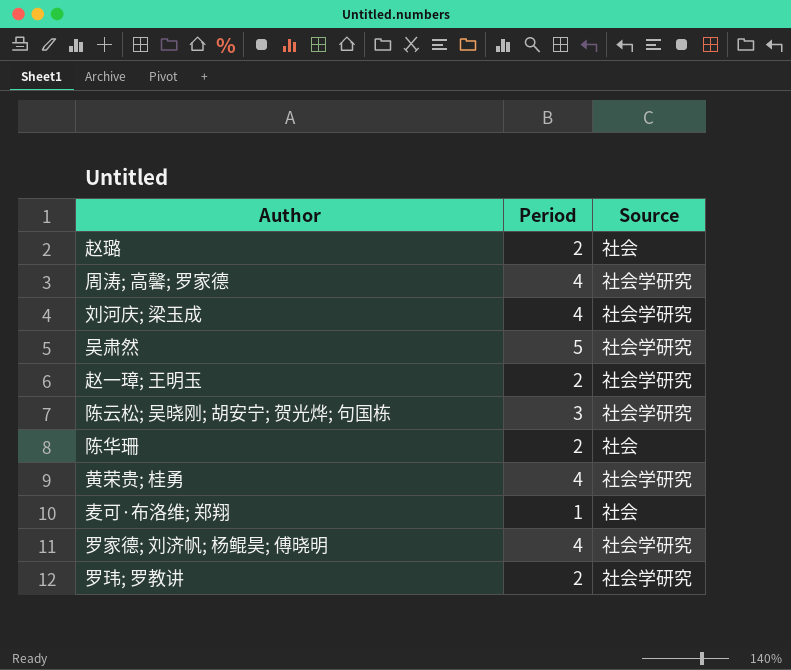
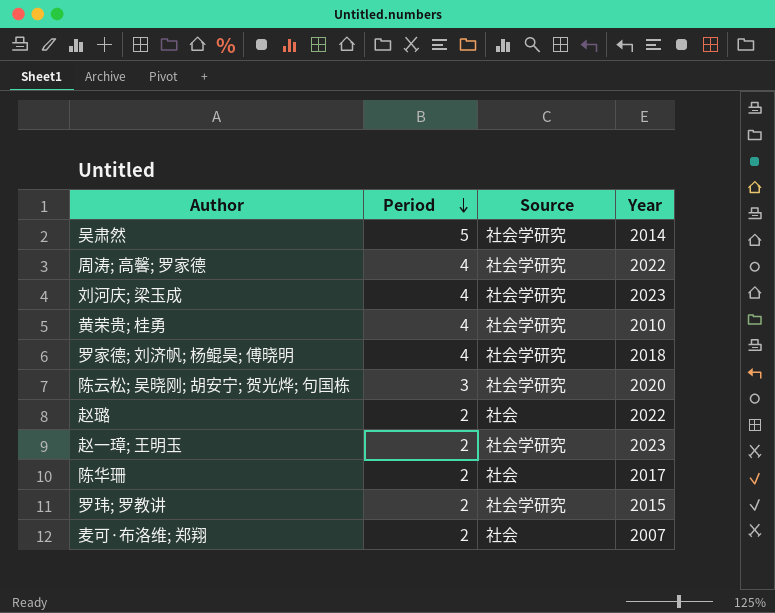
row order: none -> Period descending
column Year | position: none -> 4
麦可·布洛维; 郑翔 | Period: 1 -> 2

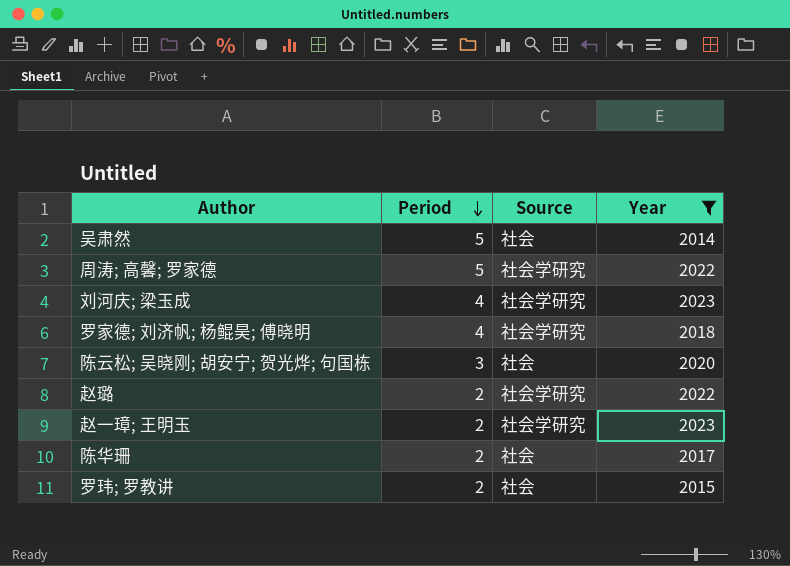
filter: none -> Year >= 2014
吴肃然 | Source: 社会学研究 -> 社会
周涛; 高馨; 罗家德 | Period: 4 -> 5
陈云松; 吴晓刚; 胡安宁; 贺光烨; 句国栋 | Source: 社会学研究 -> 社会
赵璐 | Source: 社会 -> 社会学研究
罗玮; 罗教讲 | Source: 社会学研究 -> 社会

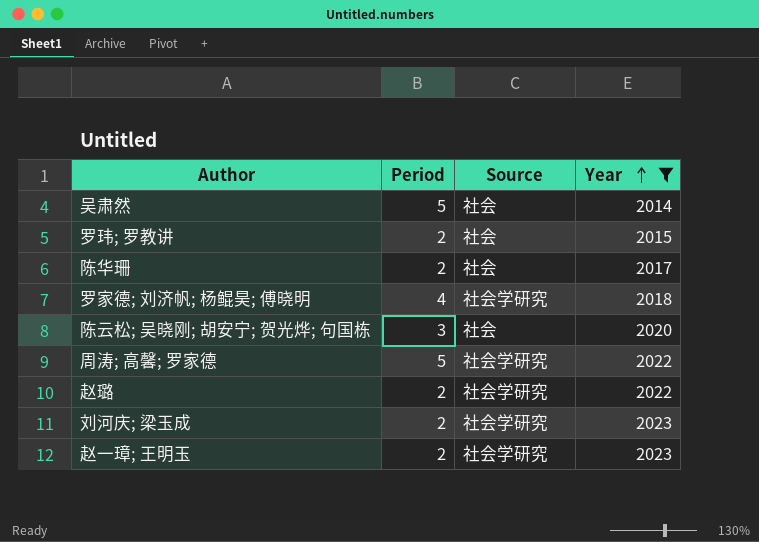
row order: Period descending -> Year ascending
刘河庆; 梁玉成 | Period: 4 -> 2

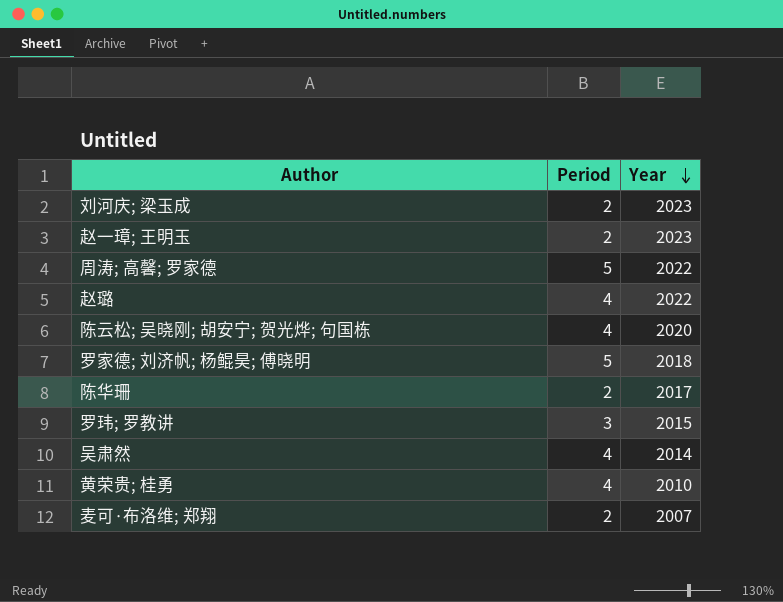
filter: Year >= 2014 -> none
row order: Year ascending -> Year descending
column Source | position: 3 -> none
赵璐 | Period: 2 -> 4
陈云松; 吴晓刚; 胡安宁; 贺光烨; 句国栋 | Period: 3 -> 4
罗家德; 刘济帆; 杨鲲昊; 傅晓明 | Period: 4 -> 5
罗玮; 罗教讲 | Period: 2 -> 3
吴肃然 | Period: 5 -> 4

